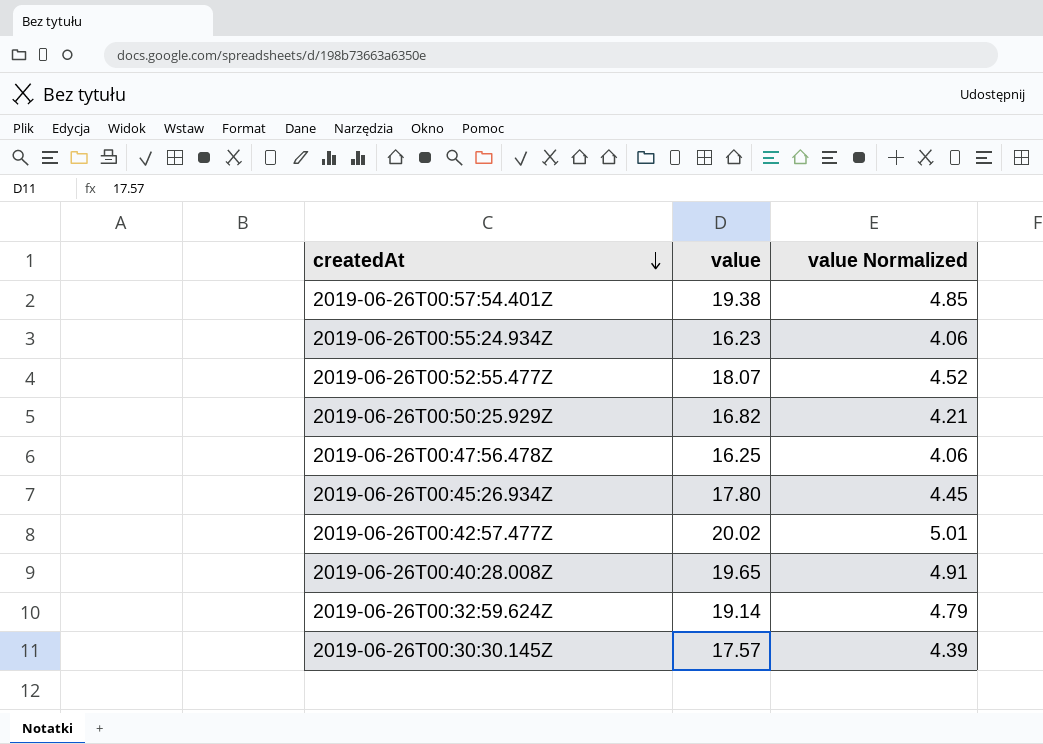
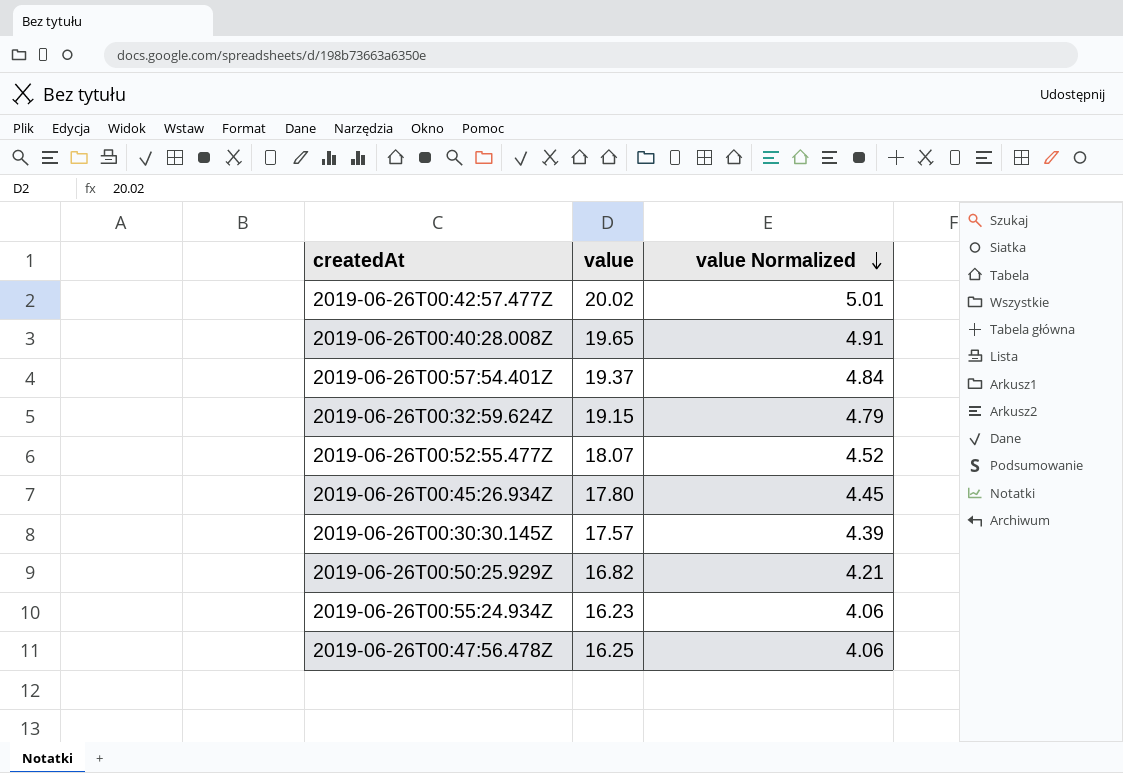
row order: createdAt descending -> value Normalized descending
2019-06-26T00:57:54.401Z | value: 19.38 -> 19.37
2019-06-26T00:57:54.401Z | value Normalized: 4.85 -> 4.84
2019-06-26T00:32:59.624Z | value: 19.14 -> 19.15

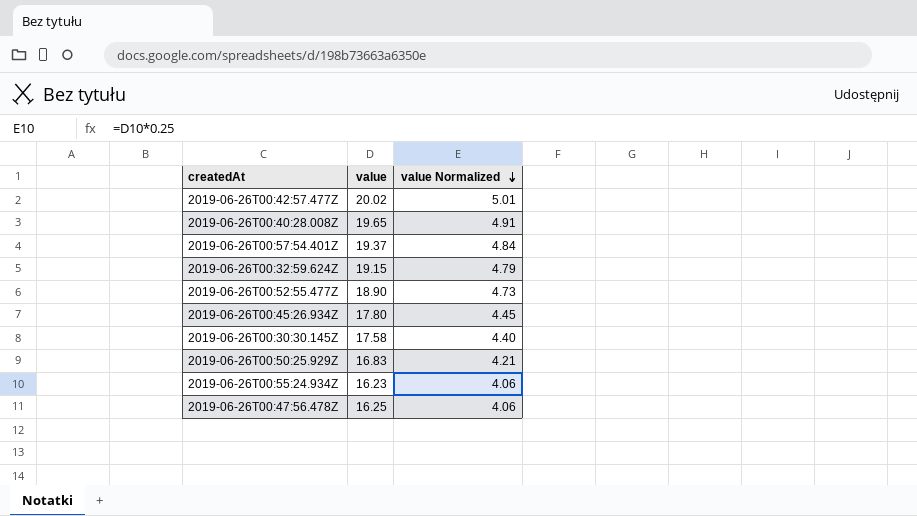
2019-06-26T00:52:55.477Z | value: 18.07 -> 18.90
2019-06-26T00:52:55.477Z | value Normalized: 4.52 -> 4.73
2019-06-26T00:30:30.145Z | value: 17.57 -> 17.58
2019-06-26T00:30:30.145Z | value Normalized: 4.39 -> 4.40
2019-06-26T00:50:25.929Z | value: 16.82 -> 16.83

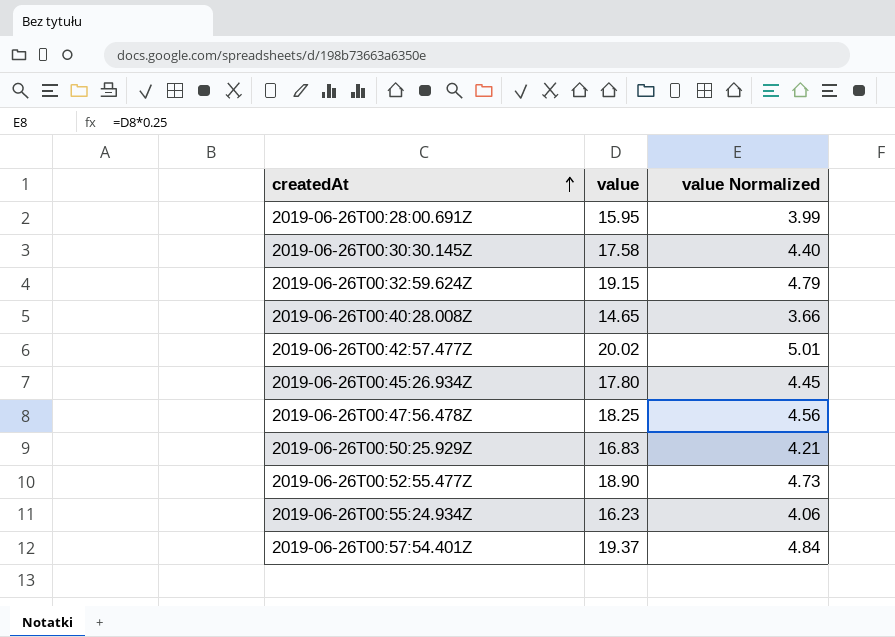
row order: value Normalized descending -> createdAt ascending
row 2019-06-26T00:28:00.691Z: none -> 15.95 | 3.99
2019-06-26T00:40:28.008Z | value: 19.65 -> 14.65
2019-06-26T00:40:28.008Z | value Normalized: 4.91 -> 3.66
2019-06-26T00:47:56.478Z | value: 16.25 -> 18.25
2019-06-26T00:47:56.478Z | value Normalized: 4.06 -> 4.56

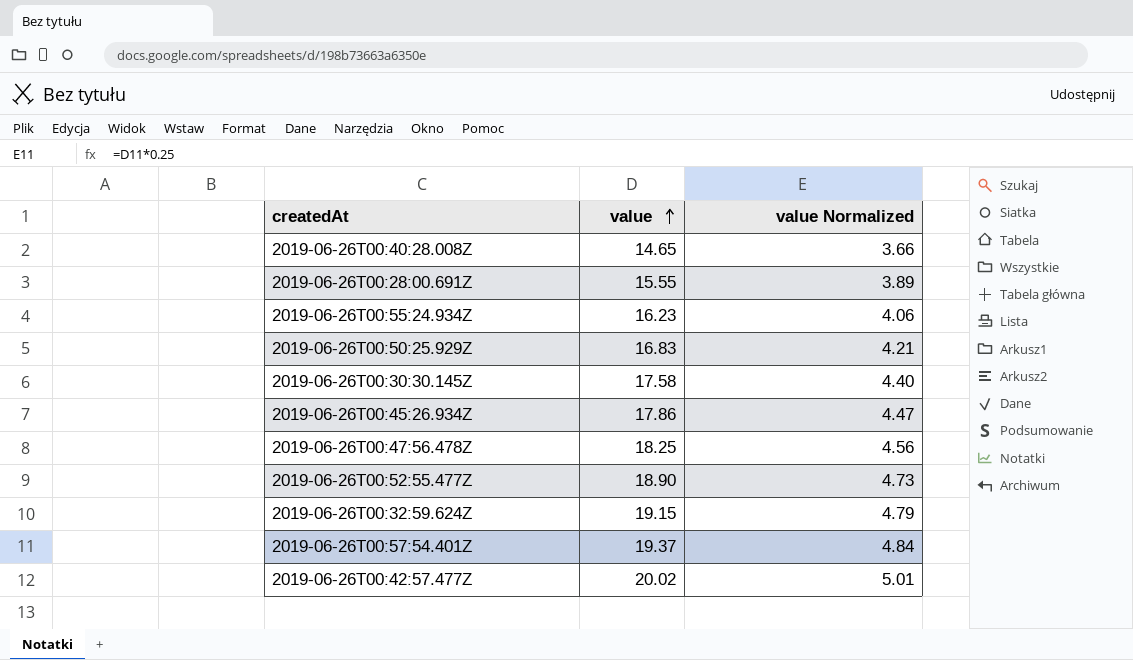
row order: createdAt ascending -> value ascending
2019-06-26T00:28:00.691Z | value: 15.95 -> 15.55
2019-06-26T00:28:00.691Z | value Normalized: 3.99 -> 3.89
2019-06-26T00:45:26.934Z | value: 17.80 -> 17.86
2019-06-26T00:45:26.934Z | value Normalized: 4.45 -> 4.47

